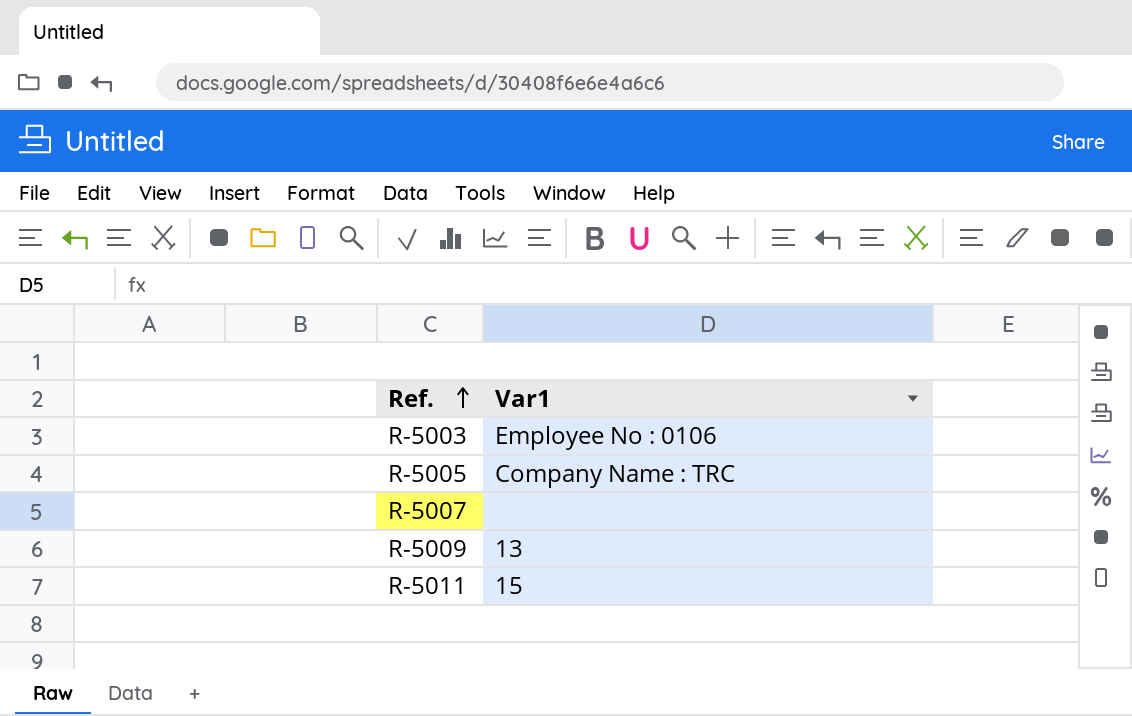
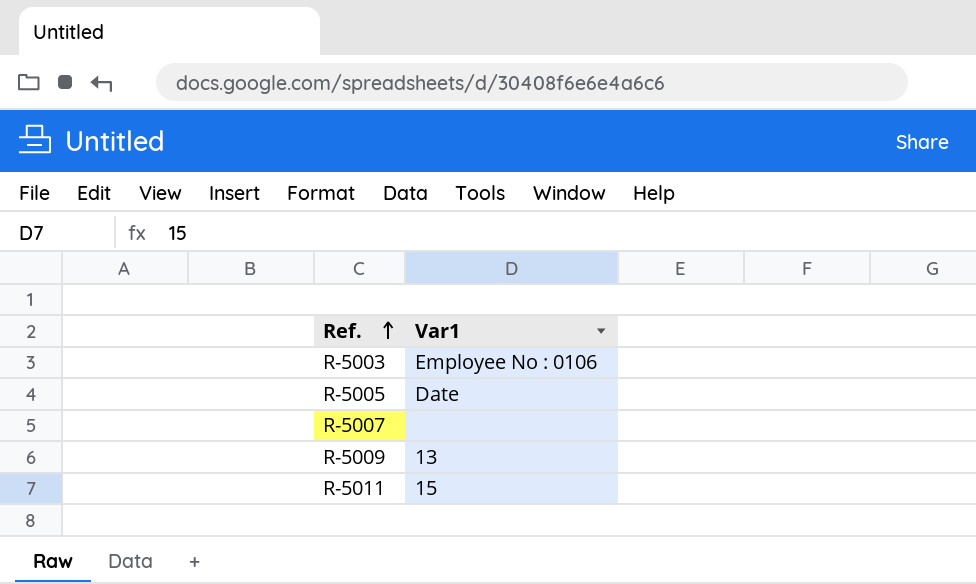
R-5005 | Var1: Company Name : TRC -> Date

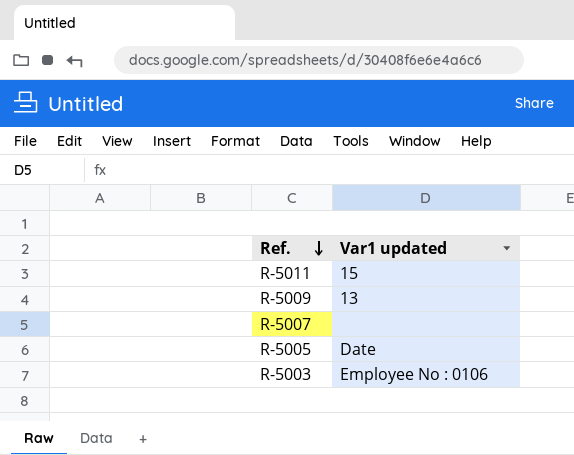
row order: Ref. ascending -> Ref. descending
column name: Var1 -> Var1 updated

